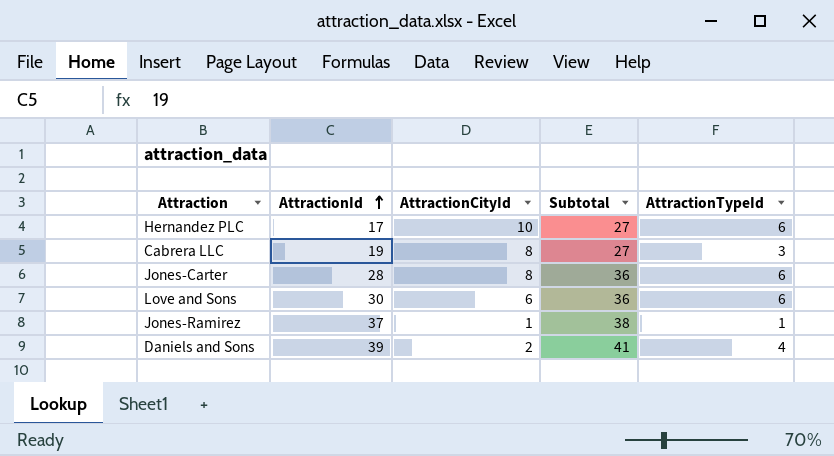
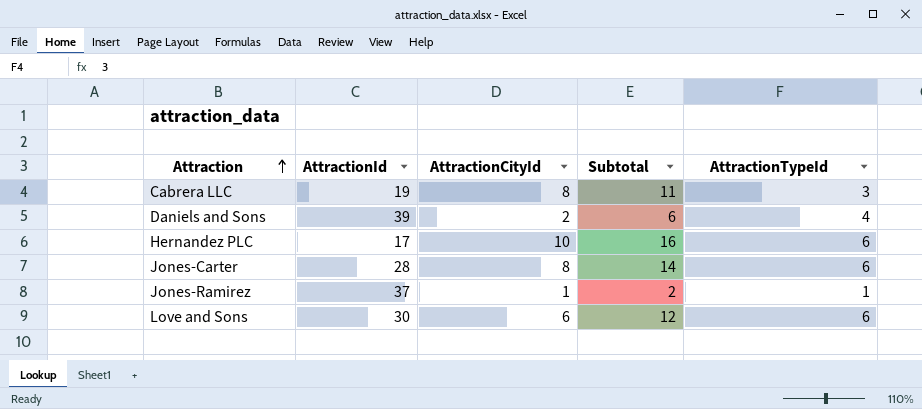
row order: AttractionId ascending -> Attraction ascending
column Subtotal | formula: [AttractionId] + [AttractionCityId] -> [AttractionCityId] + [AttractionTypeId]

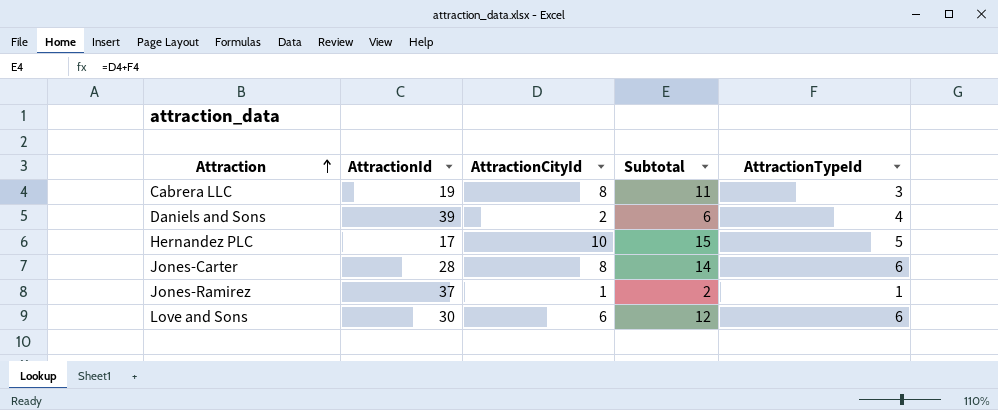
Hernandez PLC | Subtotal: 16 -> 15
Hernandez PLC | AttractionTypeId: 6 -> 5

